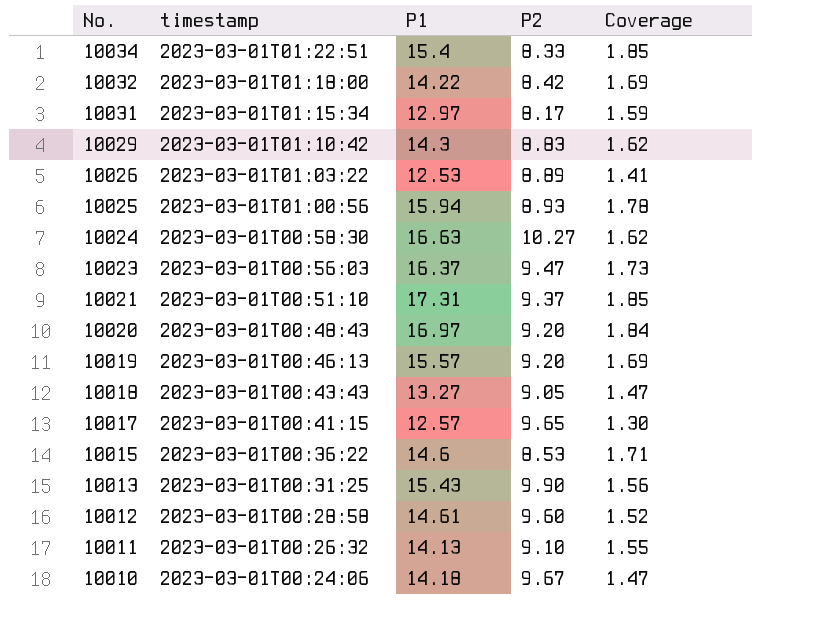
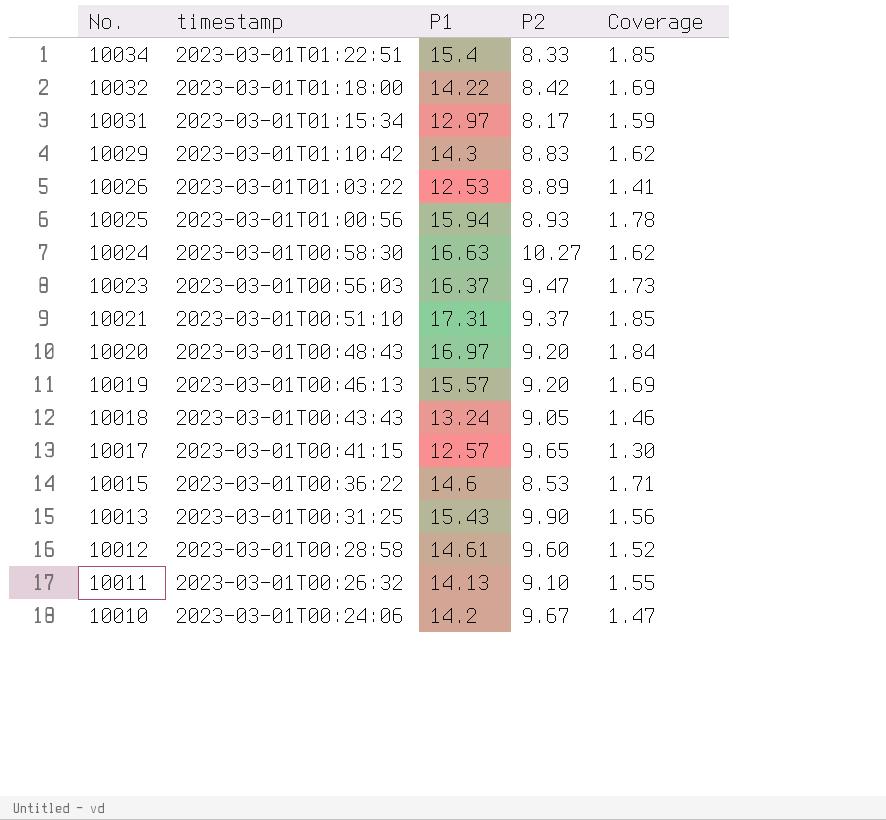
10018 | P1: 13.27 -> 13.24
10018 | Coverage: 1.47 -> 1.46
10010 | P1: 14.18 -> 14.2

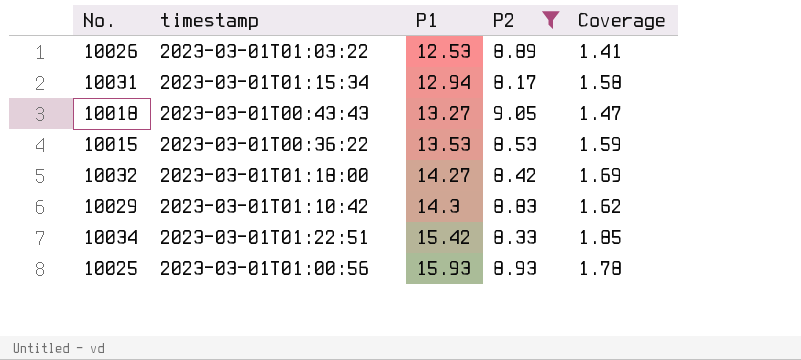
filter: none -> P2 <= 9.05
row order: No. descending -> P1 ascending
10031 | P1: 12.97 -> 12.94
10031 | Coverage: 1.59 -> 1.58
10018 | P1: 13.24 -> 13.27
10018 | Coverage: 1.46 -> 1.47
10015 | P1: 14.6 -> 13.53
10015 | Coverage: 1.71 -> 1.59
10032 | P1: 14.22 -> 14.27
10034 | P1: 15.4 -> 15.42
10025 | P1: 15.94 -> 15.93

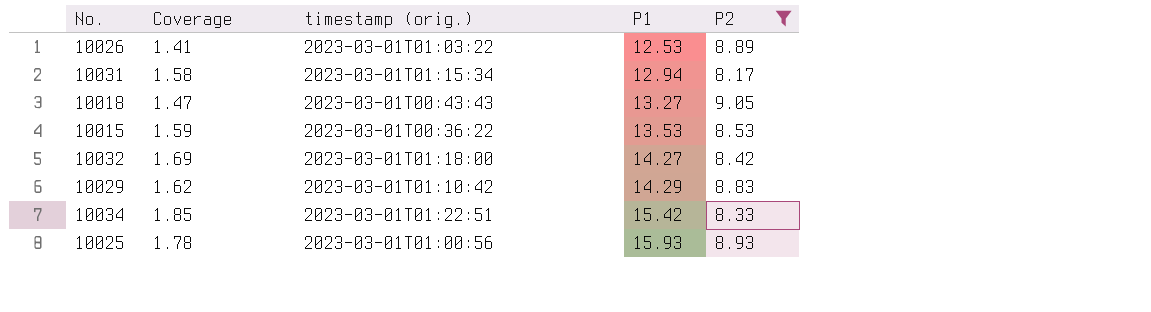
column Coverage | position: 5 -> 2
column name: timestamp -> timestamp (orig.)
10029 | P1: 14.3 -> 14.29

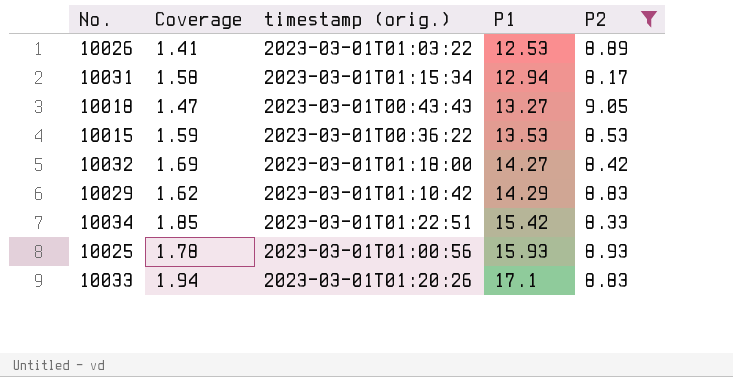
row 10033: none -> 1.94 | 2023-03-01T01:20:26 | 17.1 | 8.83

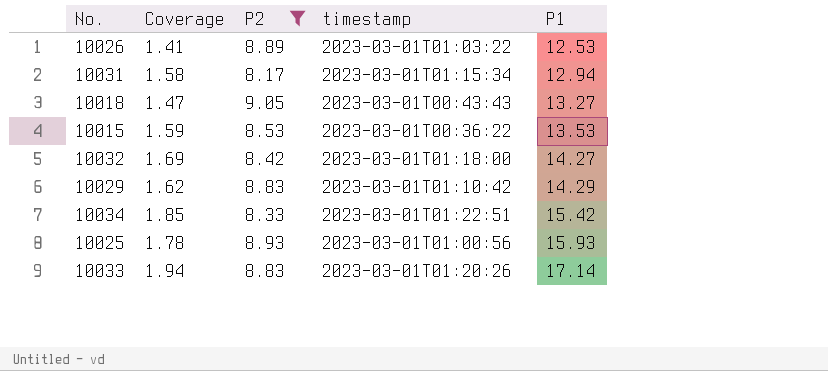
column P2 | position: 5 -> 3
column name: timestamp (orig.) -> timestamp
10033 | P1: 17.1 -> 17.14

